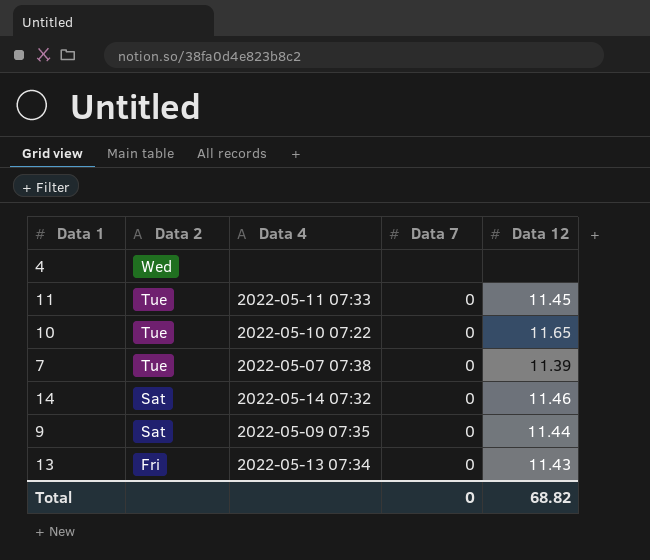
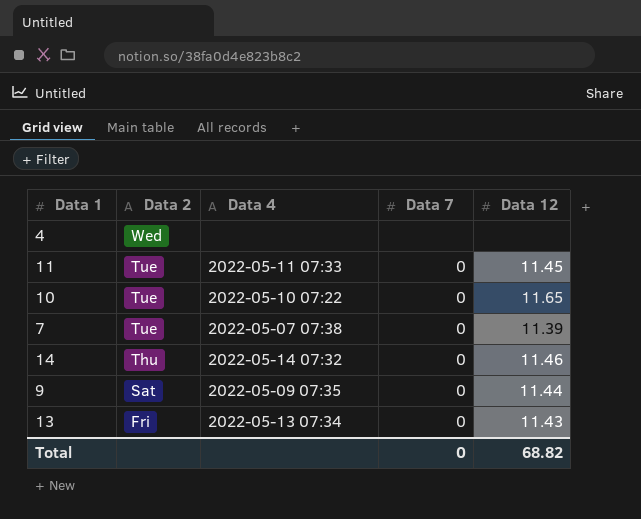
14 | Data 2: Sat -> Thu

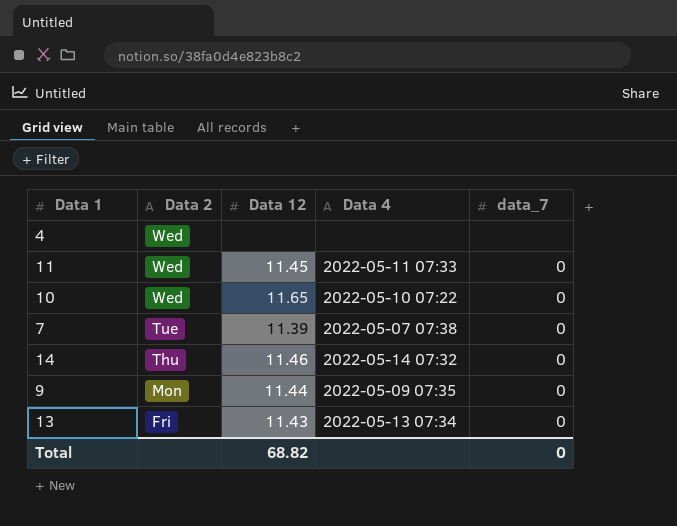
column Data 12 | position: 5 -> 3
column name: Data 7 -> data_7
11 | Data 2: Tue -> Wed
10 | Data 2: Tue -> Wed
9 | Data 2: Sat -> Mon

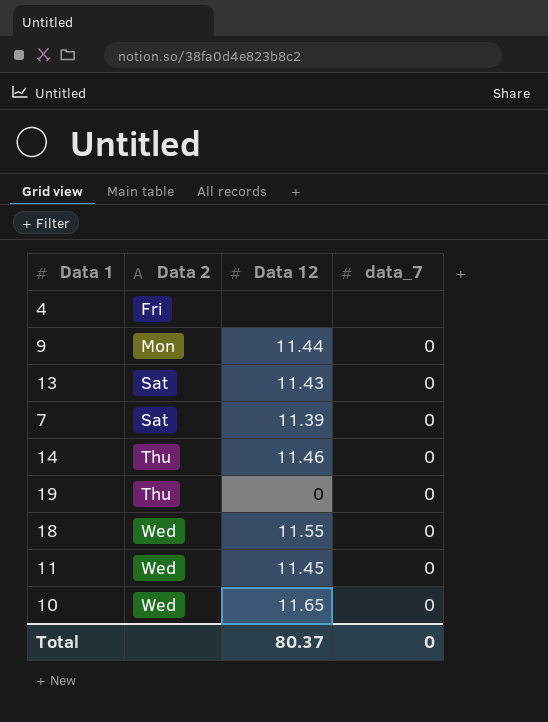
row order: Data 2 descending -> Data 2 ascending
column Data 4 | position: 4 -> none
4 | Data 2: Wed -> Fri
13 | Data 2: Fri -> Sat
7 | Data 2: Tue -> Sat
row 19: none -> Thu | 0 | 0
row 18: none -> Wed | 11.55 | 0
Total | Data 12: 68.82 -> 80.37

